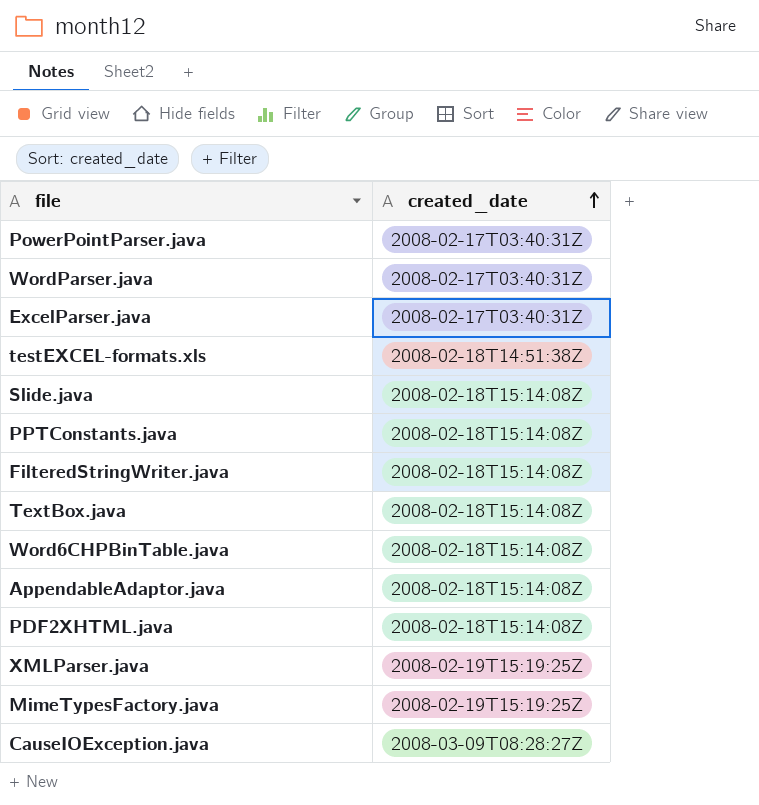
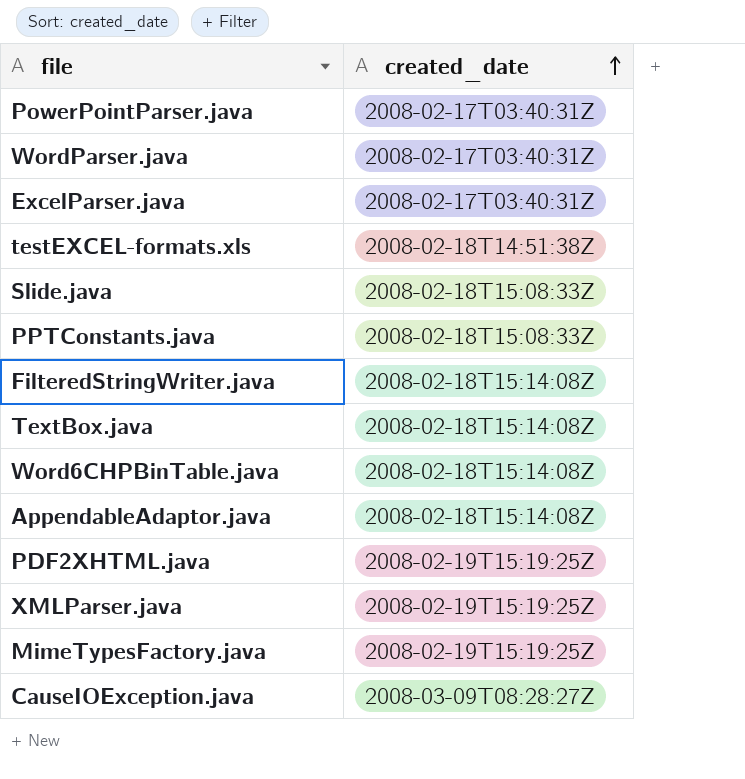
Slide.java | created_date: 2008-02-18T15:14:08Z -> 2008-02-18T15:08:33Z
PPTConstants.java | created_date: 2008-02-18T15:14:08Z -> 2008-02-18T15:08:33Z
PDF2XHTML.java | created_date: 2008-02-18T15:14:08Z -> 2008-02-19T15:19:25Z

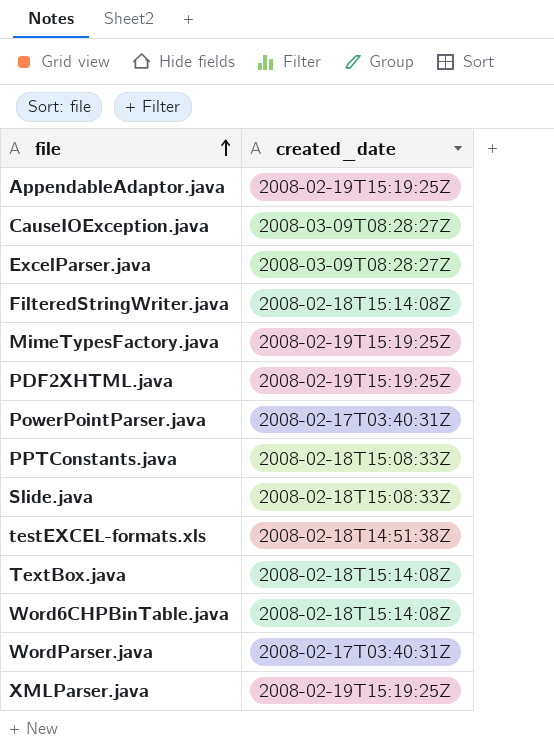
row order: created_date ascending -> file ascending
AppendableAdaptor.java | created_date: 2008-02-18T15:14:08Z -> 2008-02-19T15:19:25Z
ExcelParser.java | created_date: 2008-02-17T03:40:31Z -> 2008-03-09T08:28:27Z

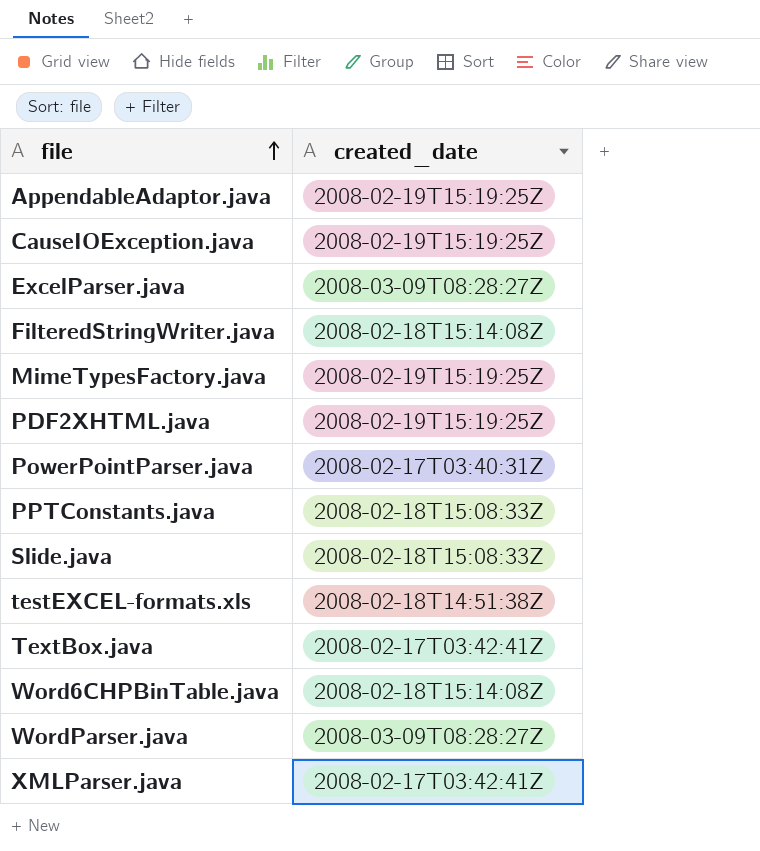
CauseIOException.java | created_date: 2008-03-09T08:28:27Z -> 2008-02-19T15:19:25Z
TextBox.java | created_date: 2008-02-18T15:14:08Z -> 2008-02-17T03:42:41Z
WordParser.java | created_date: 2008-02-17T03:40:31Z -> 2008-03-09T08:28:27Z
XMLParser.java | created_date: 2008-02-19T15:19:25Z -> 2008-02-17T03:42:41Z

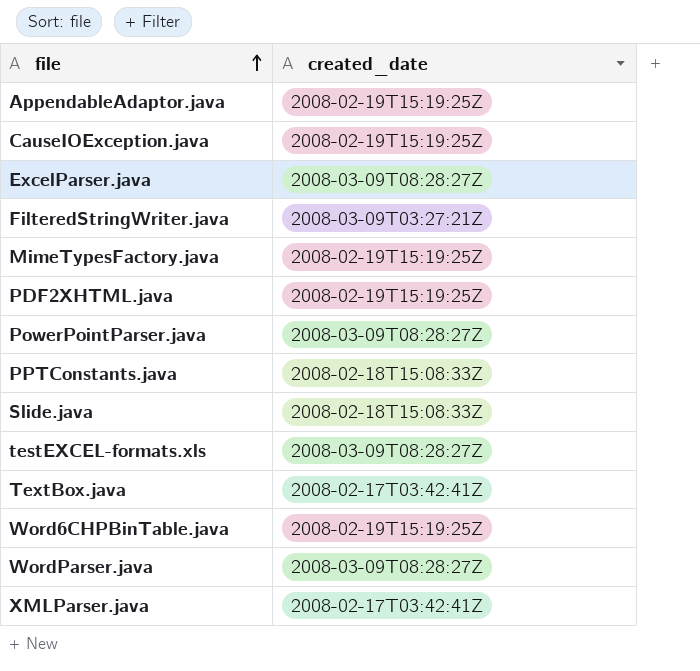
FilteredStringWriter.java | created_date: 2008-02-18T15:14:08Z -> 2008-03-09T03:27:21Z
PowerPointParser.java | created_date: 2008-02-17T03:40:31Z -> 2008-03-09T08:28:27Z
testEXCEL-formats.xls | created_date: 2008-02-18T14:51:38Z -> 2008-03-09T08:28:27Z
Word6CHPBinTable.java | created_date: 2008-02-18T15:14:08Z -> 2008-02-19T15:19:25Z

